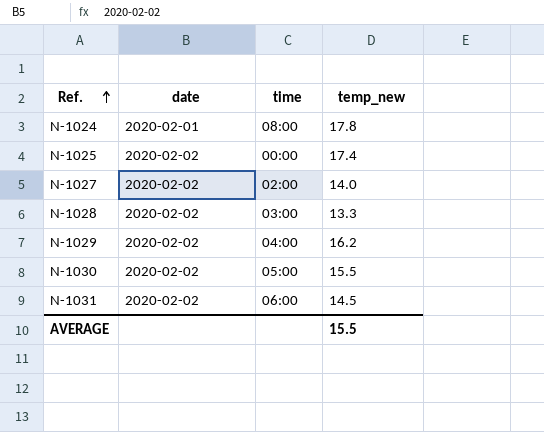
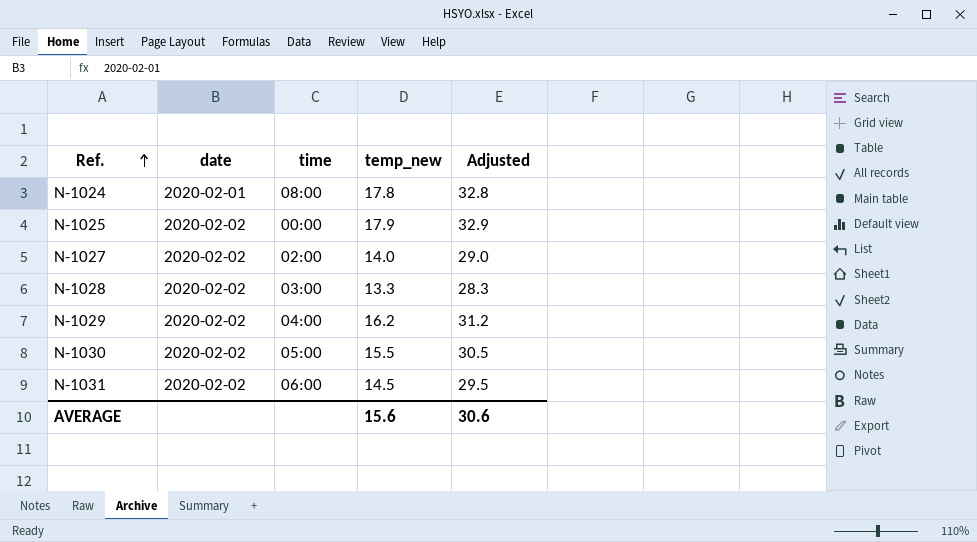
column Adjusted | formula: none -> [temp_new] + 15
N-1025 | temp_new: 17.4 -> 17.9
AVERAGE | temp_new: 15.5 -> 15.6

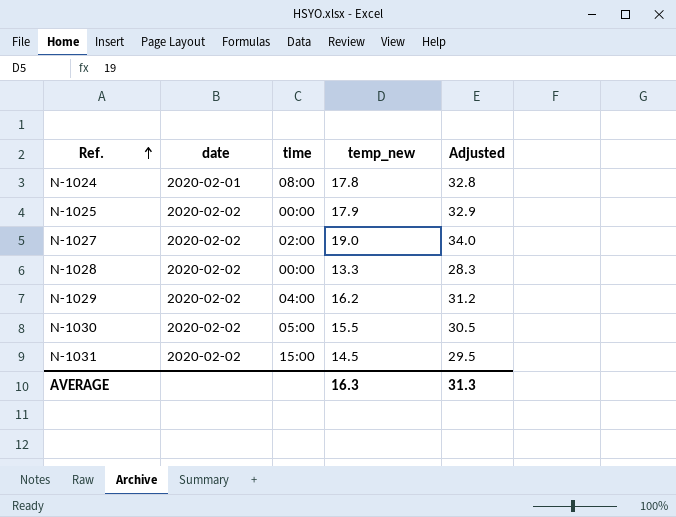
N-1027 | temp_new: 14.0 -> 19.0
N-1027 | Adjusted: 29.0 -> 34.0
N-1028 | time: 03:00 -> 00:00
N-1031 | time: 06:00 -> 15:00
AVERAGE | temp_new: 15.6 -> 16.3
AVERAGE | Adjusted: 30.6 -> 31.3

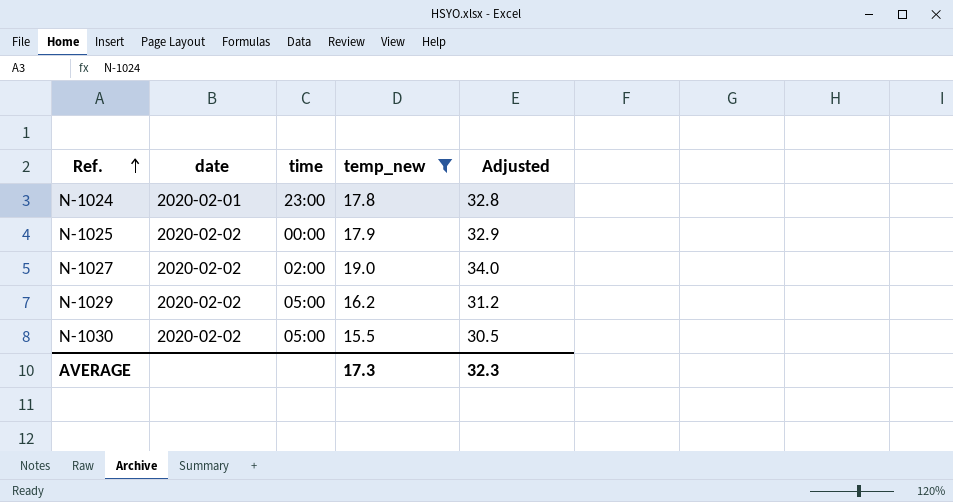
filter: none -> temp_new >= 15.5
N-1024 | time: 08:00 -> 23:00
N-1029 | time: 04:00 -> 05:00
AVERAGE | temp_new: 16.3 -> 17.3
AVERAGE | Adjusted: 31.3 -> 32.3

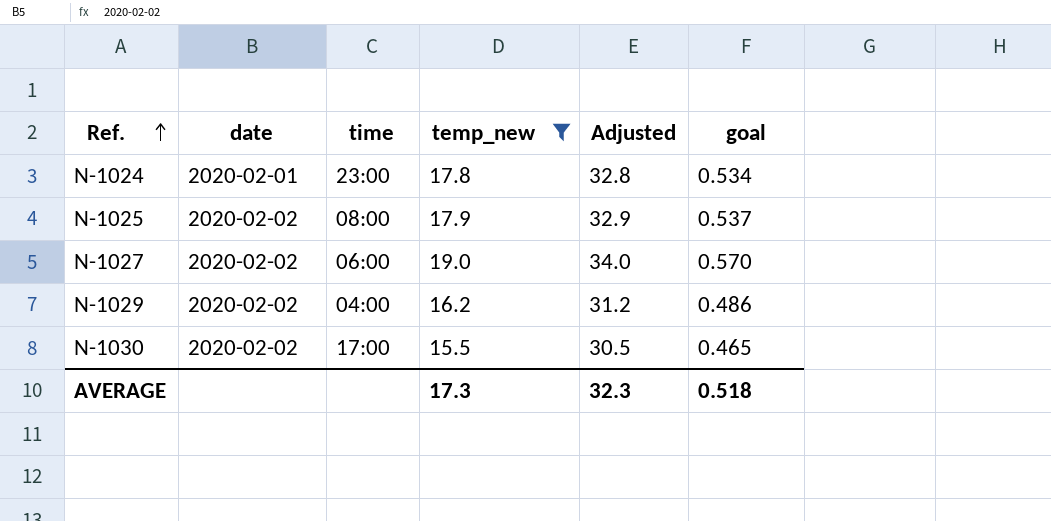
column goal | formula: none -> [temp_new] * 0.03
N-1025 | time: 00:00 -> 08:00
N-1027 | time: 02:00 -> 06:00
N-1029 | time: 05:00 -> 04:00
N-1030 | time: 05:00 -> 17:00

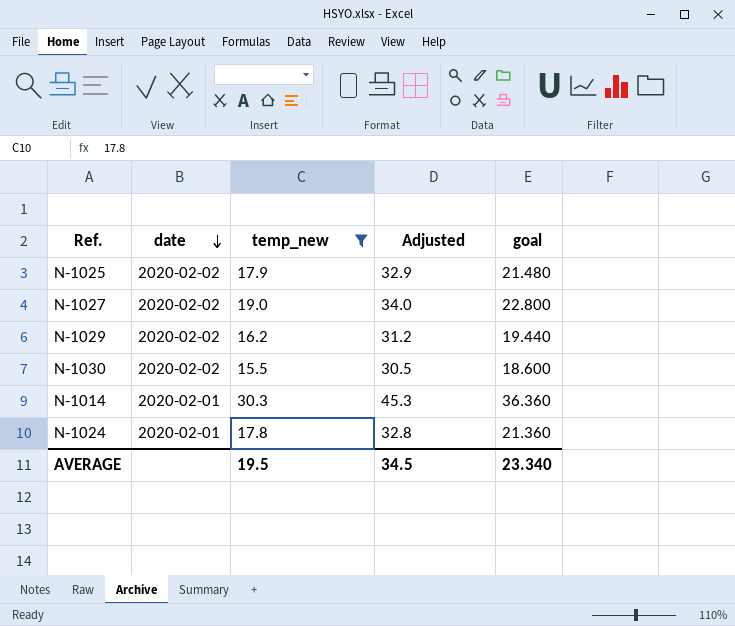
row order: Ref. ascending -> date descending
column time | position: 3 -> none
column goal | formula: [temp_new] * 0.03 -> [temp_new] * 1.2
row N-1014: none -> 2020-02-01 | 30.3 | 45.3 | 36.360
AVERAGE | temp_new: 17.3 -> 19.5
AVERAGE | Adjusted: 32.3 -> 34.5
AVERAGE | goal: 0.518 -> 23.340

